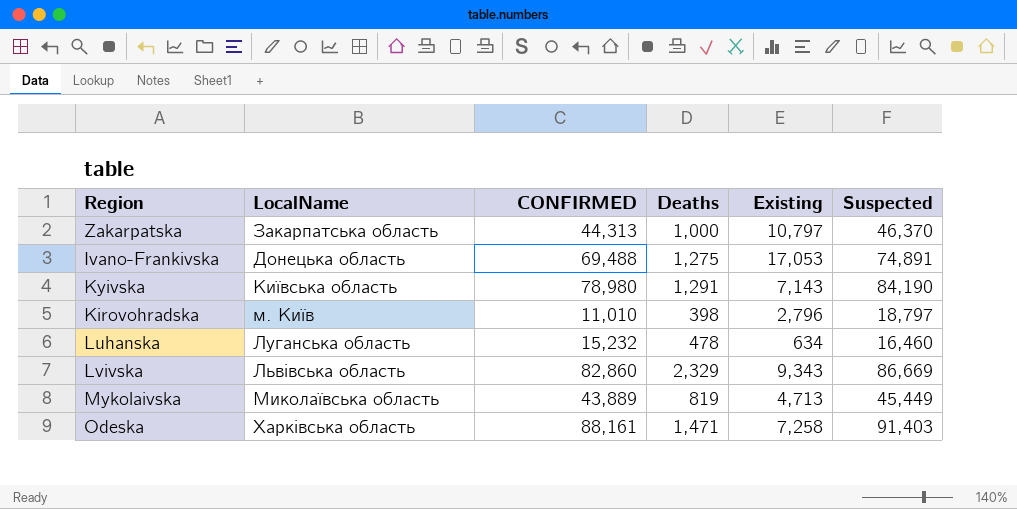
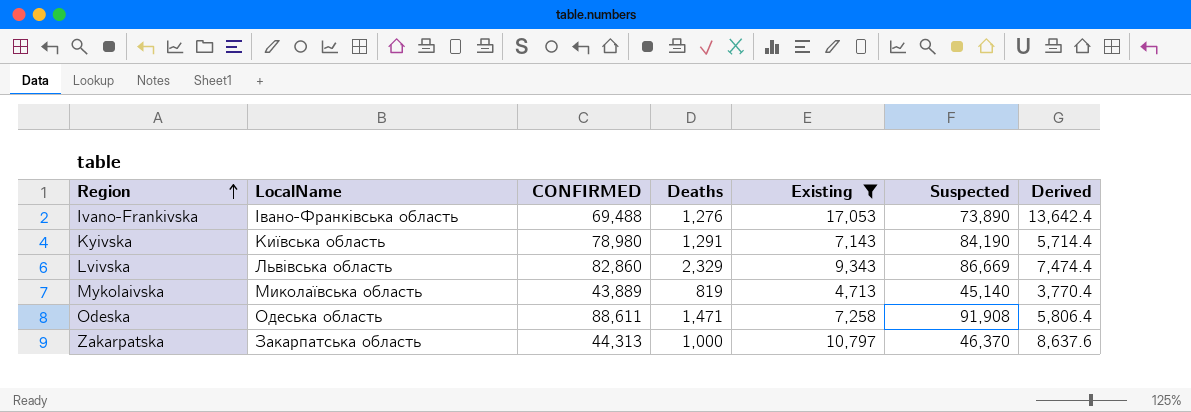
filter: none -> Existing >= 4,713
row order: none -> Region ascending
column Derived | formula: none -> [Existing] * 0.8
Ivano-Frankivska | LocalName: Донецька область -> Івано-Франківська область
Ivano-Frankivska | Deaths: 1,275 -> 1,276
Ivano-Frankivska | Suspected: 74,891 -> 73,890
Mykolaivska | Suspected: 45,449 -> 45,140
Odeska | LocalName: Харківська область -> Одеська область
Odeska | CONFIRMED: 88,161 -> 88,611
Odeska | Suspected: 91,403 -> 91,908

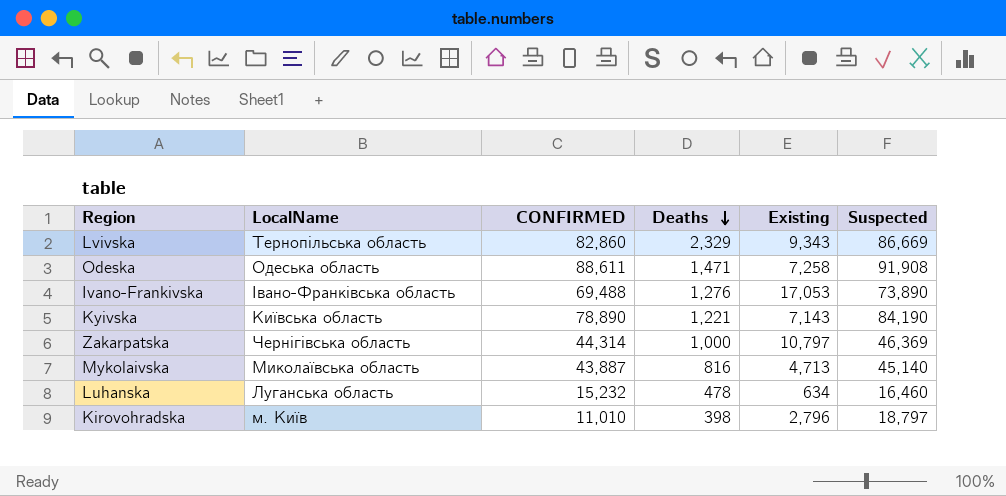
filter: Existing >= 4,713 -> none
row order: Region ascending -> Deaths descending
column Derived | formula: [Existing] * 0.8 -> none
Lvivska | LocalName: Львівська область -> Тернопільська область
Kyivska | CONFIRMED: 78,980 -> 78,890
Kyivska | Deaths: 1,291 -> 1,221
Zakarpatska | LocalName: Закарпатська область -> Чернігівська область
Zakarpatska | CONFIRMED: 44,313 -> 44,314
Zakarpatska | Suspected: 46,370 -> 46,369
Mykolaivska | CONFIRMED: 43,889 -> 43,887
Mykolaivska | Deaths: 819 -> 816

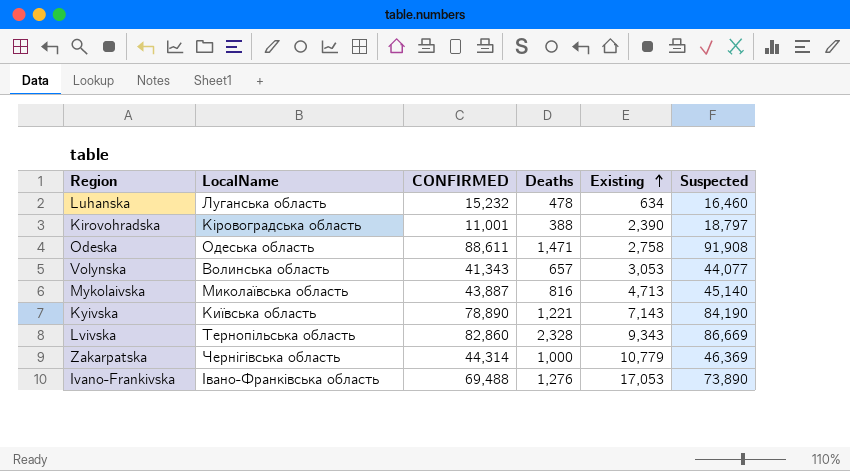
row order: Deaths descending -> Existing ascending
Kirovohradska | LocalName: м. Київ -> Кіровоградська область
Kirovohradska | CONFIRMED: 11,010 -> 11,001
Kirovohradska | Deaths: 398 -> 388
Kirovohradska | Existing: 2,796 -> 2,390
Odeska | Existing: 7,258 -> 2,758
row Volynska: none -> Волинська область | 41,343 | 657 | 3,053 | 44,077
Lvivska | Deaths: 2,329 -> 2,328
Zakarpatska | Existing: 10,797 -> 10,779

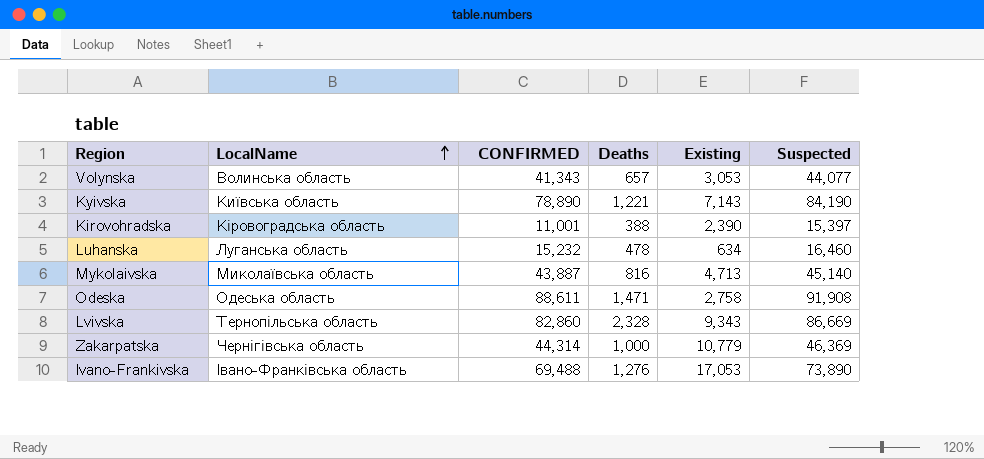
row order: Existing ascending -> LocalName ascending
Kirovohradska | Suspected: 18,797 -> 15,397

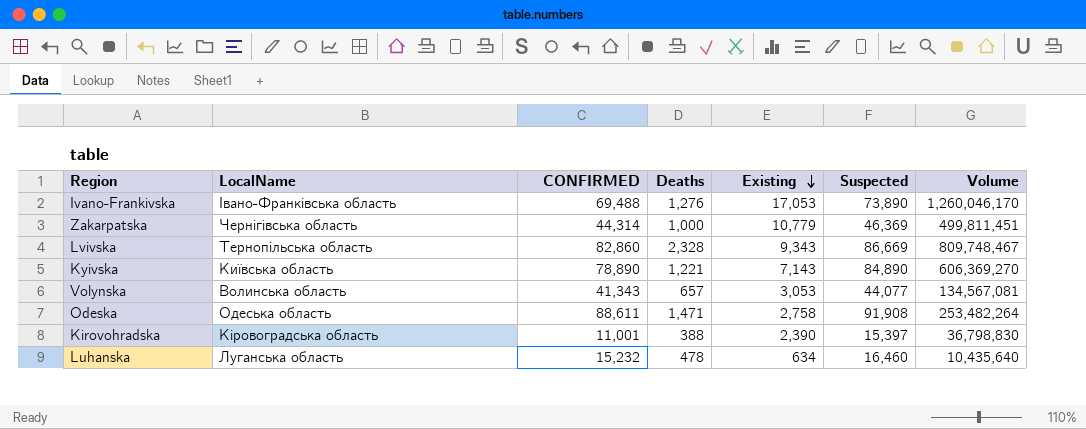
row order: LocalName ascending -> Existing descending
column Volume | formula: none -> [Existing] * [Suspected]
row Mykolaivska: Миколаївська область | 43,887 | 816 | 4,713 | 45,140 -> none
Kyivska | Suspected: 84,190 -> 84,890

